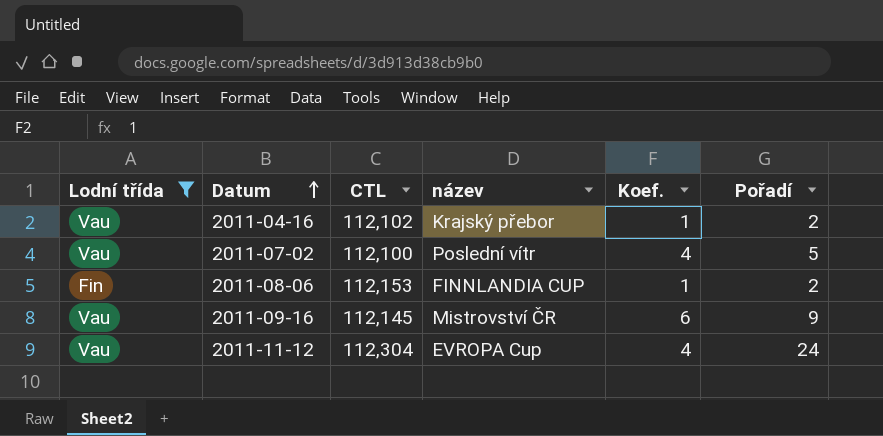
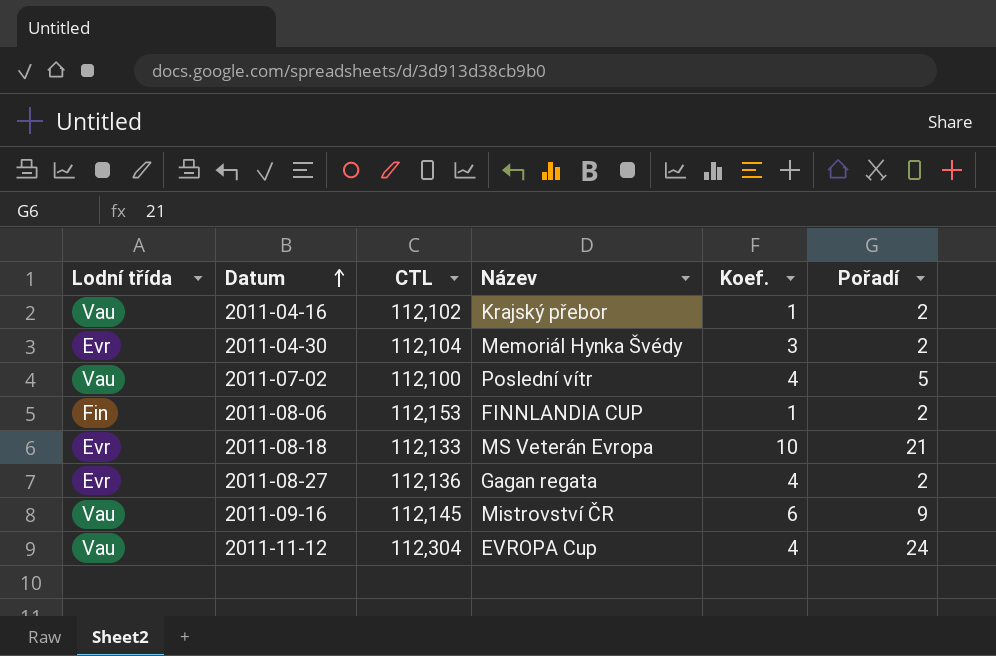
filter: Lodní třída != Evr -> none
column name: název -> Název

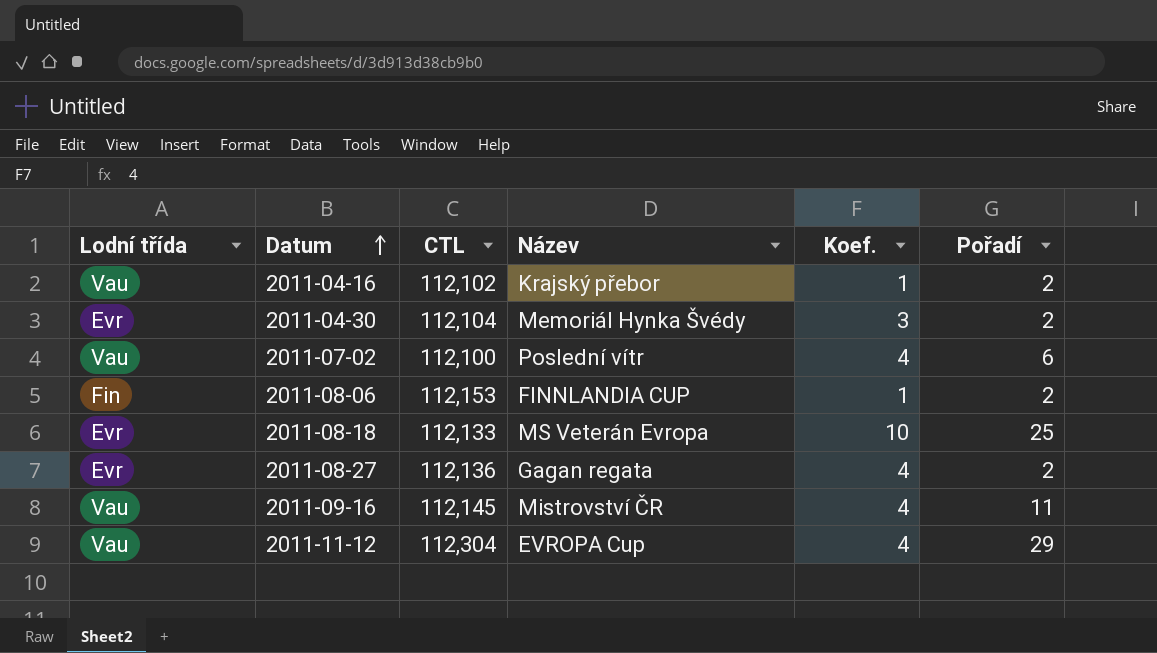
2011-07-02 | Pořadí: 5 -> 6
2011-08-18 | Pořadí: 21 -> 25
2011-09-16 | Koef.: 6 -> 4
2011-09-16 | Pořadí: 9 -> 11
2011-11-12 | Pořadí: 24 -> 29

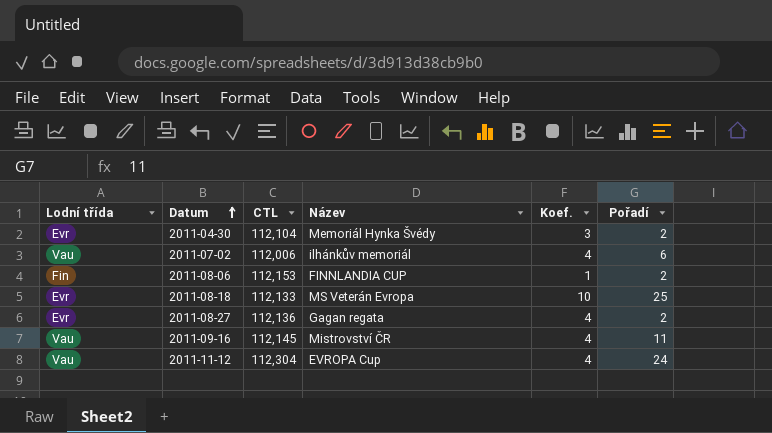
row 2011-04-16: Vau | 112,102 | Krajský přebor | 1 | 2 -> none
2011-07-02 | CTL: 112,100 -> 112,006
2011-07-02 | Název: Poslední vítr -> ilhánkův memoriál
2011-11-12 | Pořadí: 29 -> 24

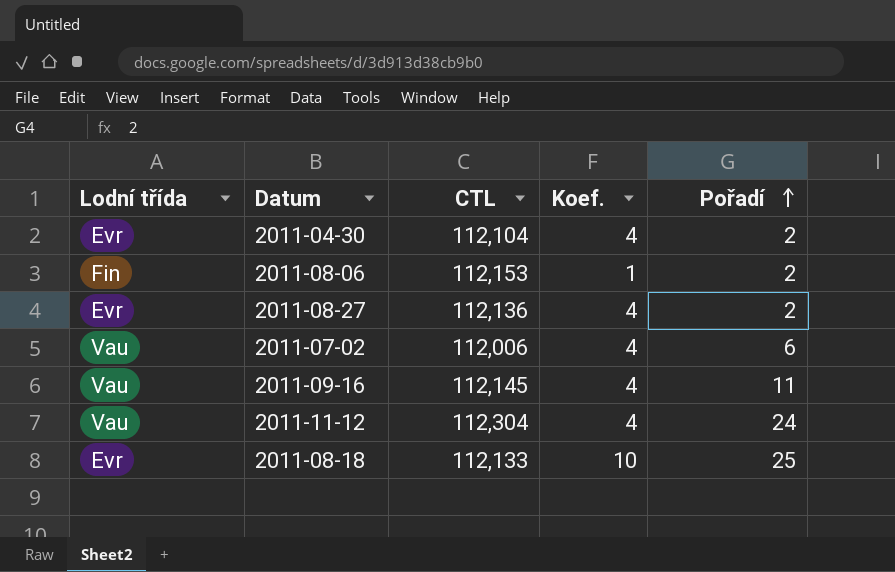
row order: Datum ascending -> Pořadí ascending
column Název | position: 4 -> none
2011-04-30 | Koef.: 3 -> 4

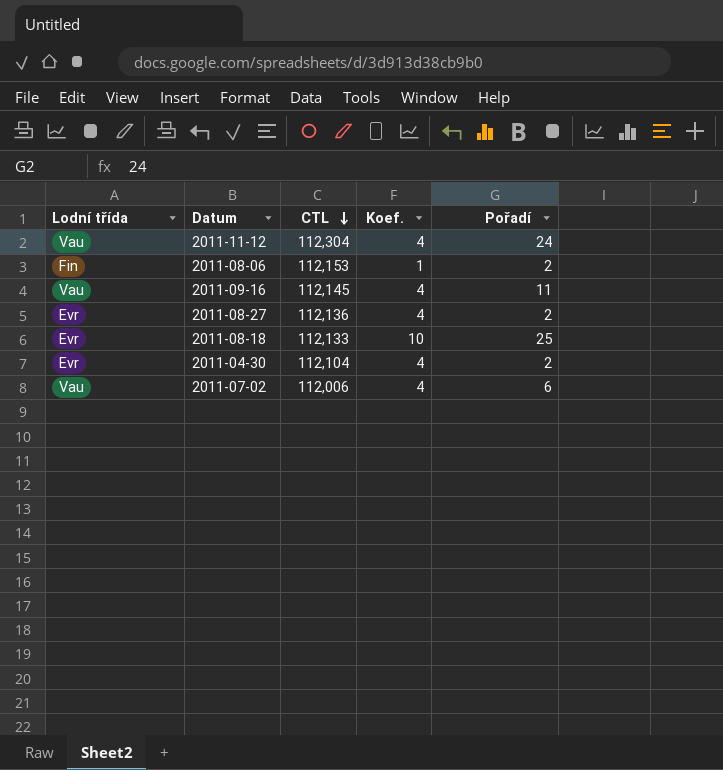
row order: Pořadí ascending -> CTL descending

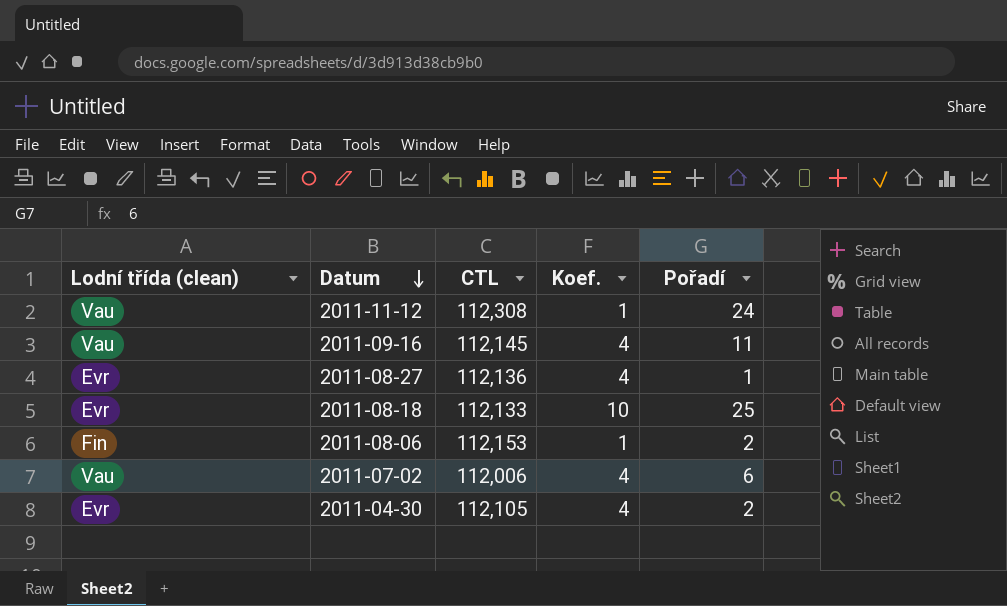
row order: CTL descending -> Datum descending
column name: Lodní třída -> Lodní třída (clean)
2011-11-12 | CTL: 112,304 -> 112,308
2011-11-12 | Koef.: 4 -> 1
2011-08-27 | Pořadí: 2 -> 1
2011-04-30 | CTL: 112,104 -> 112,105

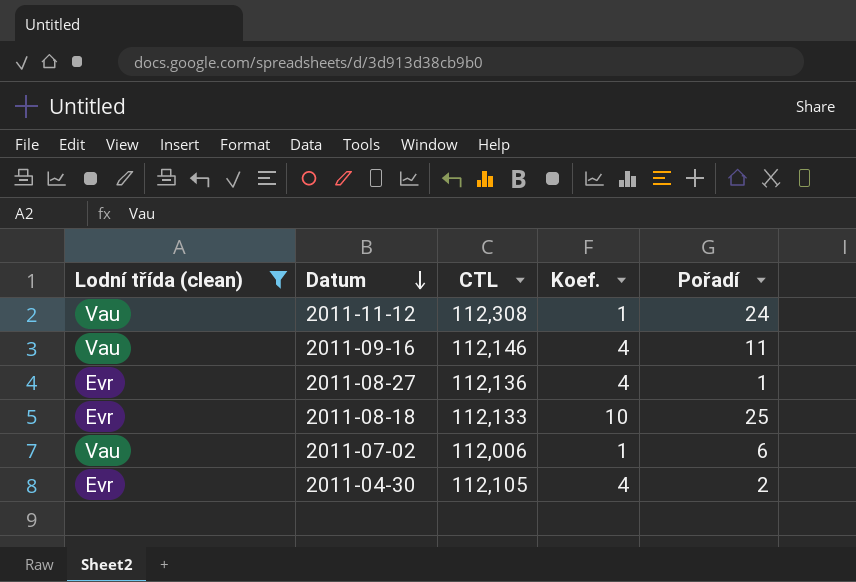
filter: none -> Lodní třída (clean) != Fin
2011-09-16 | CTL: 112,145 -> 112,146
2011-07-02 | Koef.: 4 -> 1

